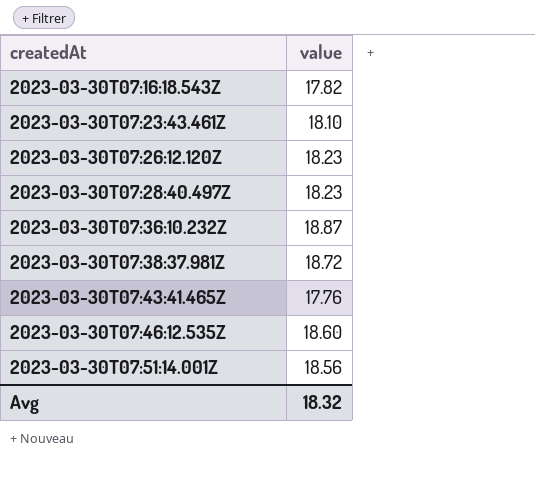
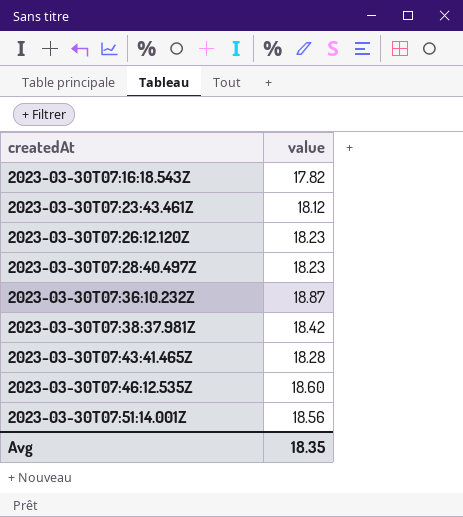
2023-03-30T07:23:43.461Z | value: 18.10 -> 18.12
2023-03-30T07:38:37.981Z | value: 18.72 -> 18.42
2023-03-30T07:43:41.465Z | value: 17.76 -> 18.28
Avg | value: 18.32 -> 18.35

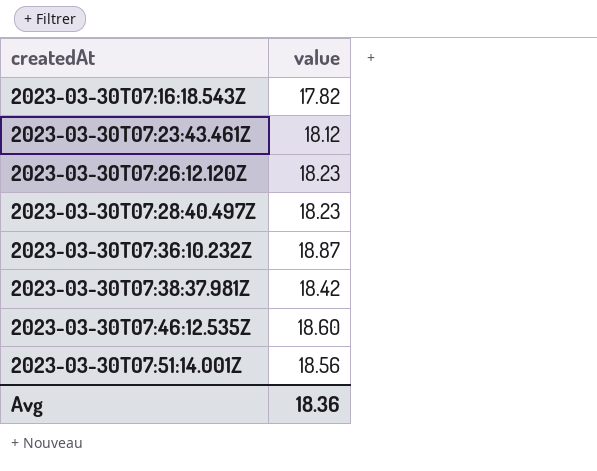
row 2023-03-30T07:43:41.465Z: 18.28 -> none
Avg | value: 18.35 -> 18.36

